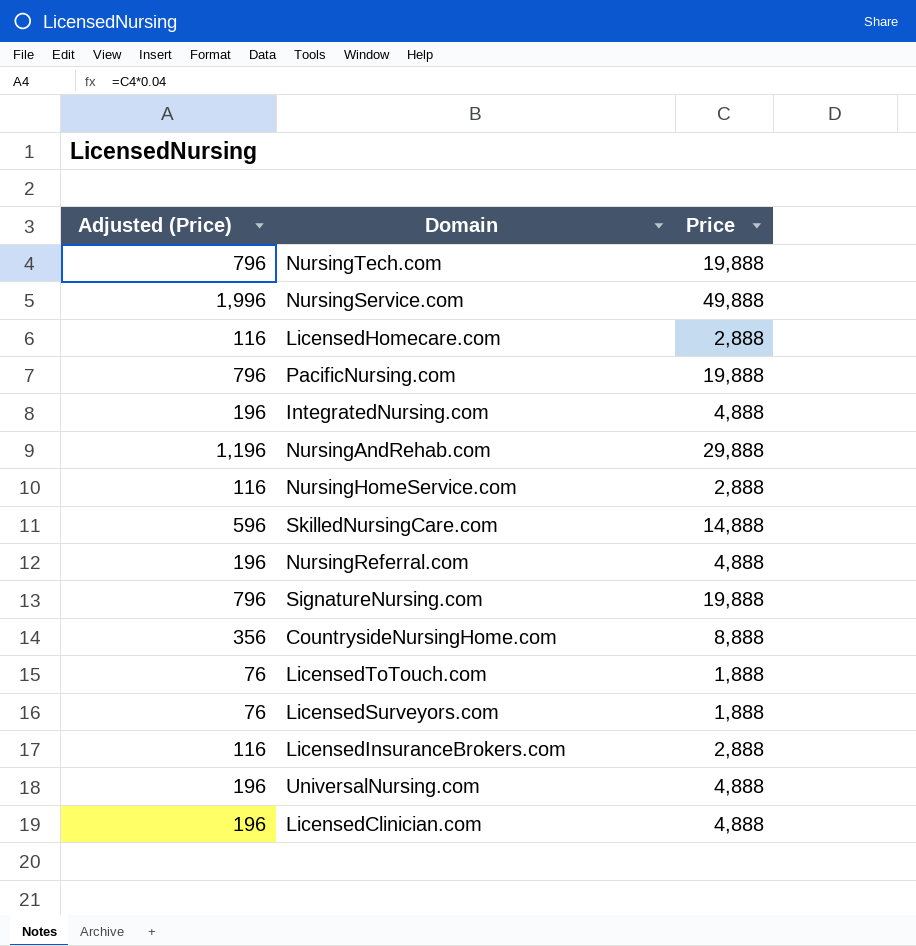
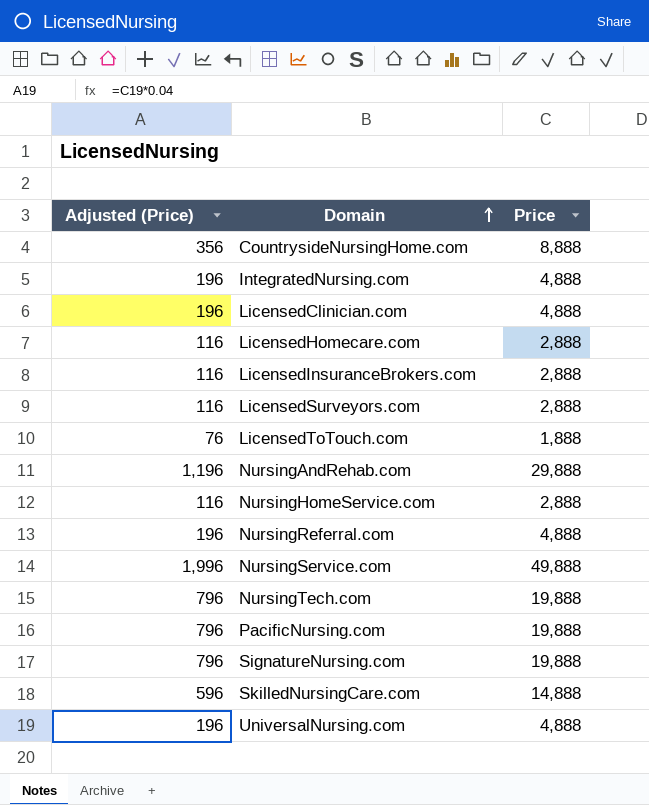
row order: none -> Domain ascending
LicensedSurveyors.com | Adjusted (Price): 76 -> 116
LicensedSurveyors.com | Price: 1,888 -> 2,888

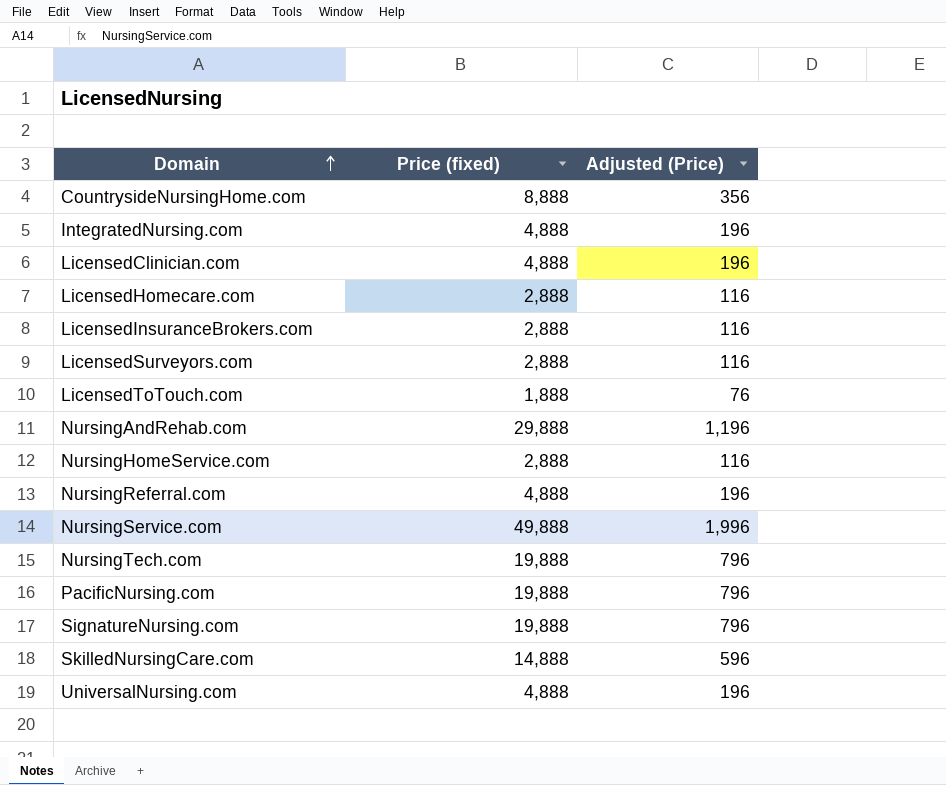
column name: Price -> Price (fixed)
column Adjusted (Price) | position: 1 -> 3

